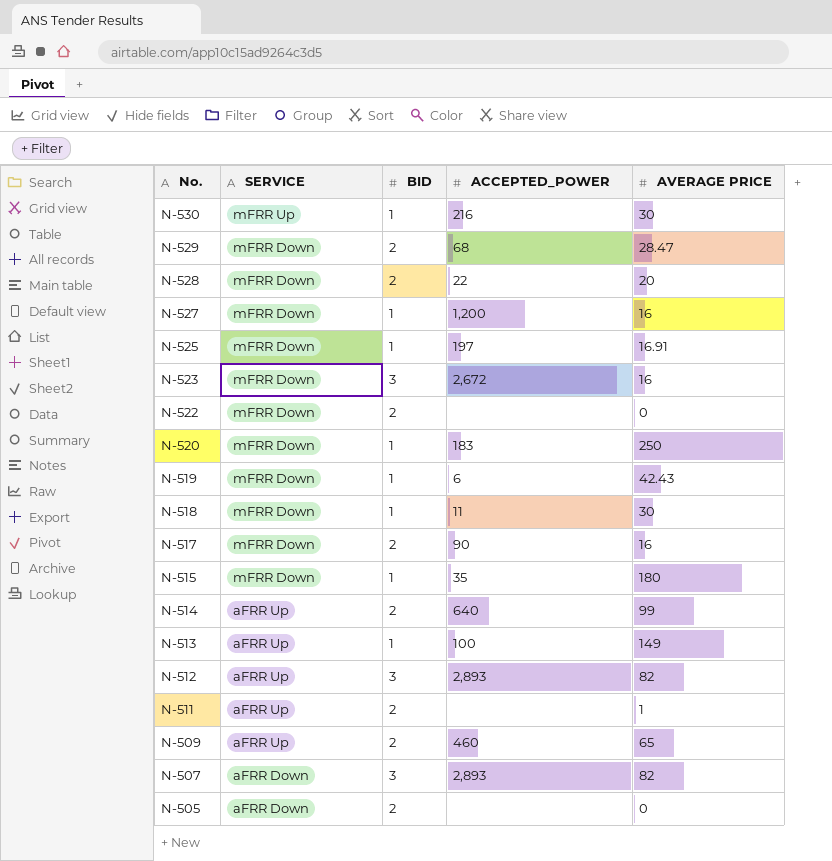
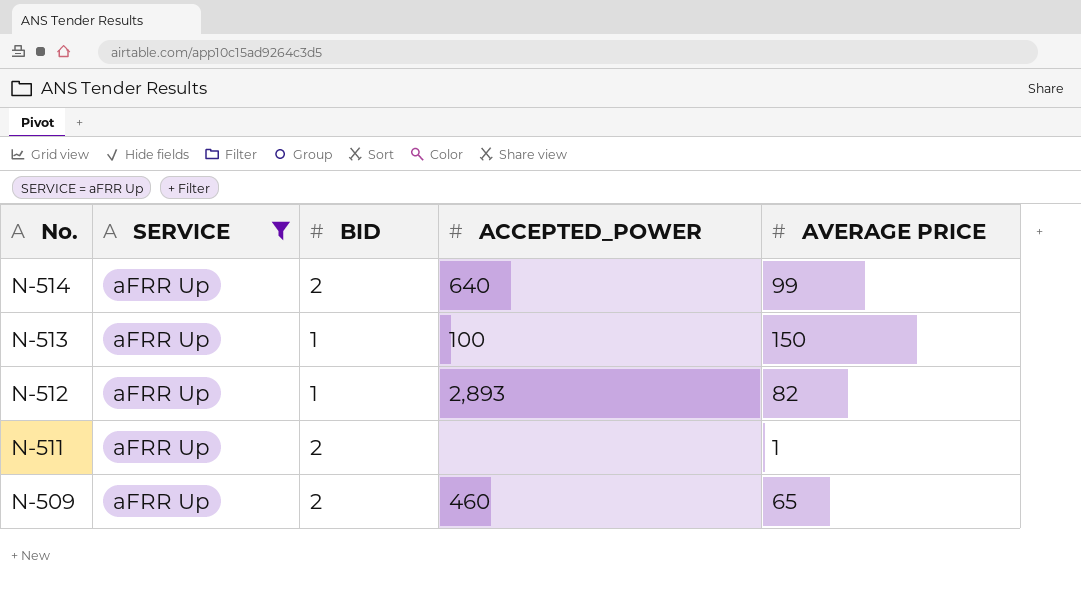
filter: none -> SERVICE = aFRR Up
N-513 | AVERAGE PRICE: 149 -> 150
N-512 | BID: 3 -> 1

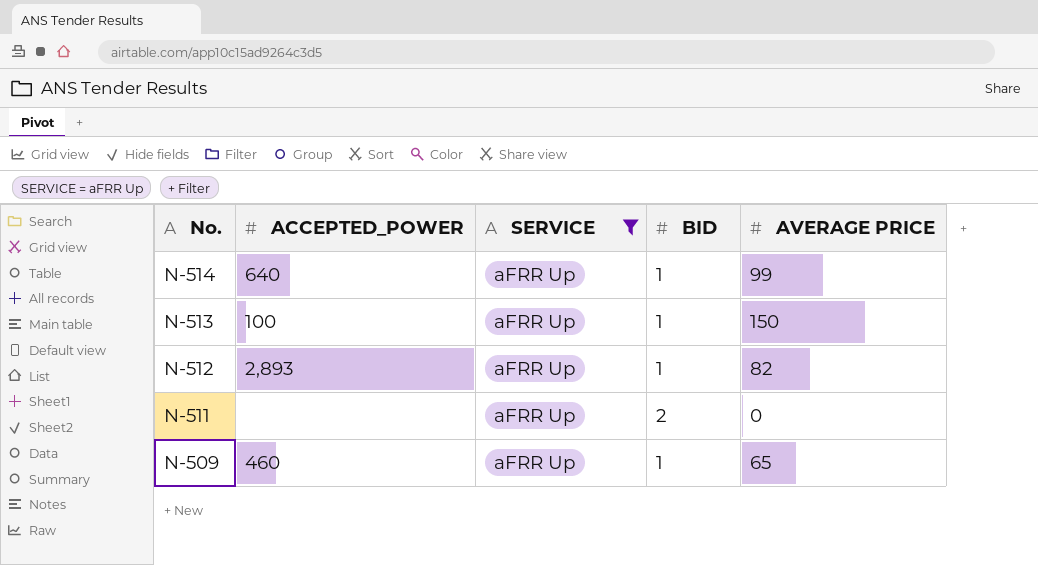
column ACCEPTED_POWER | position: 4 -> 2
N-514 | BID: 2 -> 1
N-511 | AVERAGE PRICE: 1 -> 0
N-509 | BID: 2 -> 1

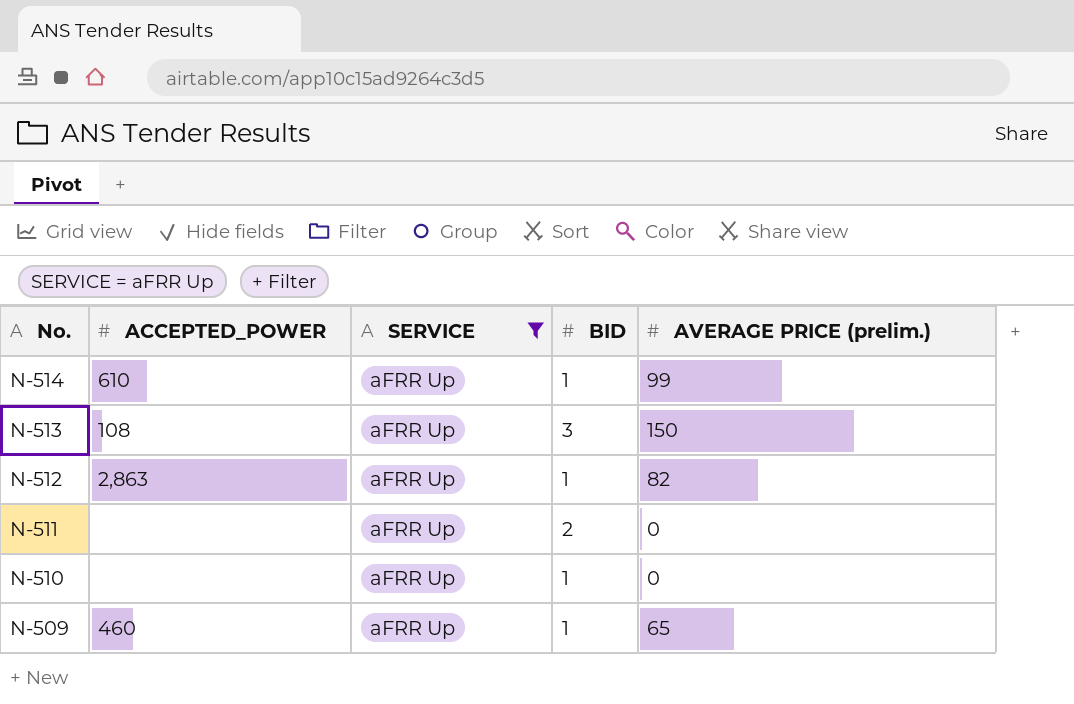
column name: AVERAGE PRICE -> AVERAGE PRICE (prelim.)
N-514 | ACCEPTED_POWER: 640 -> 610
N-513 | ACCEPTED_POWER: 100 -> 108
N-513 | BID: 1 -> 3
N-512 | ACCEPTED_POWER: 2,893 -> 2,863
row N-510: none -> none | aFRR Up | 1 | 0

